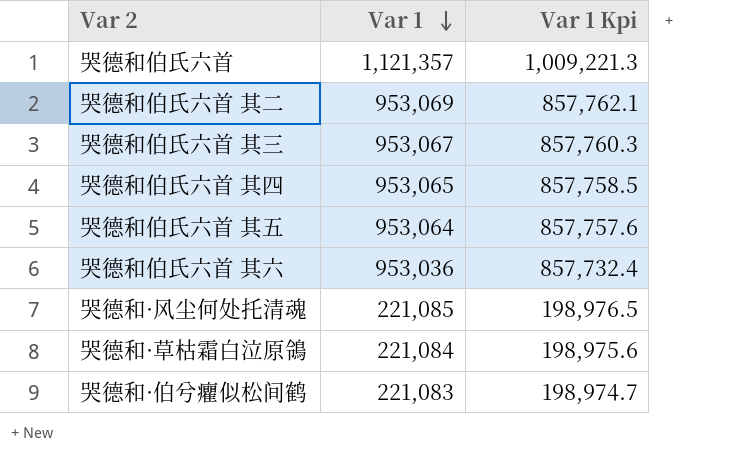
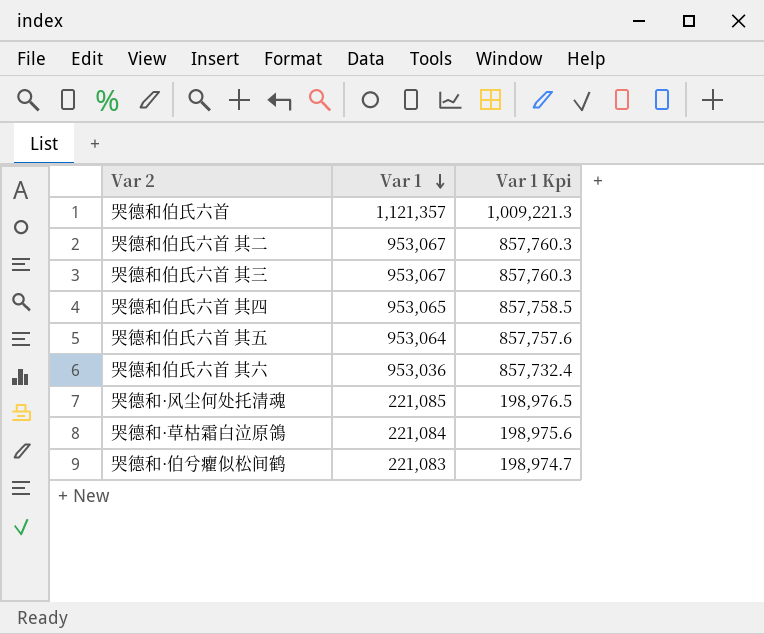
哭德和伯氏六首 其二 | Var 1: 953,069 -> 953,067
哭德和伯氏六首 其二 | Var 1 Kpi: 857,762.1 -> 857,760.3

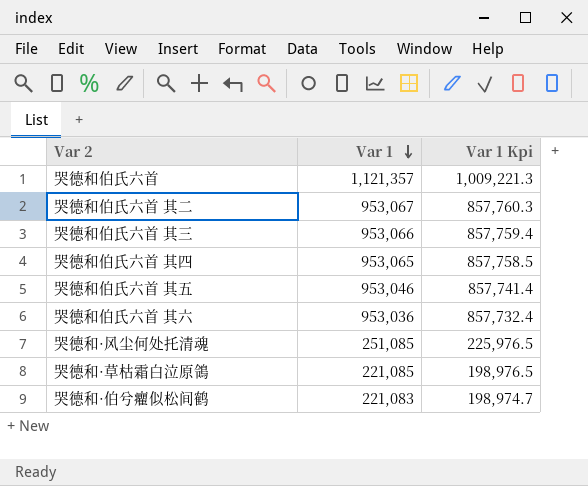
哭德和伯氏六首 其三 | Var 1: 953,067 -> 953,066
哭德和伯氏六首 其三 | Var 1 Kpi: 857,760.3 -> 857,759.4
哭德和伯氏六首 其五 | Var 1: 953,064 -> 953,046
哭德和伯氏六首 其五 | Var 1 Kpi: 857,757.6 -> 857,741.4
哭德和·风尘何处托清魂 | Var 1: 221,085 -> 251,085
哭德和·风尘何处托清魂 | Var 1 Kpi: 198,976.5 -> 225,976.5
哭德和·草枯霜白泣原鴒 | Var 1: 221,084 -> 221,085
哭德和·草枯霜白泣原鴒 | Var 1 Kpi: 198,975.6 -> 198,976.5

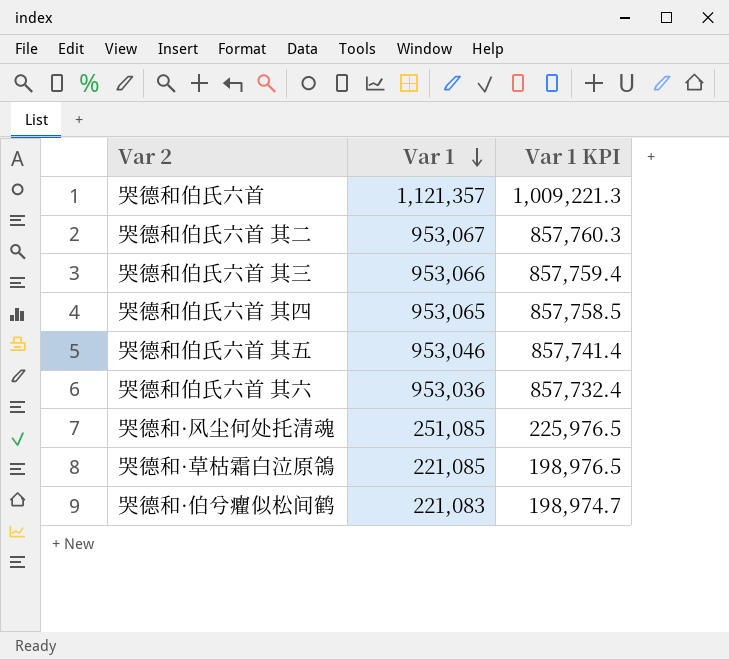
column name: Var 1 Kpi -> Var 1 KPI

